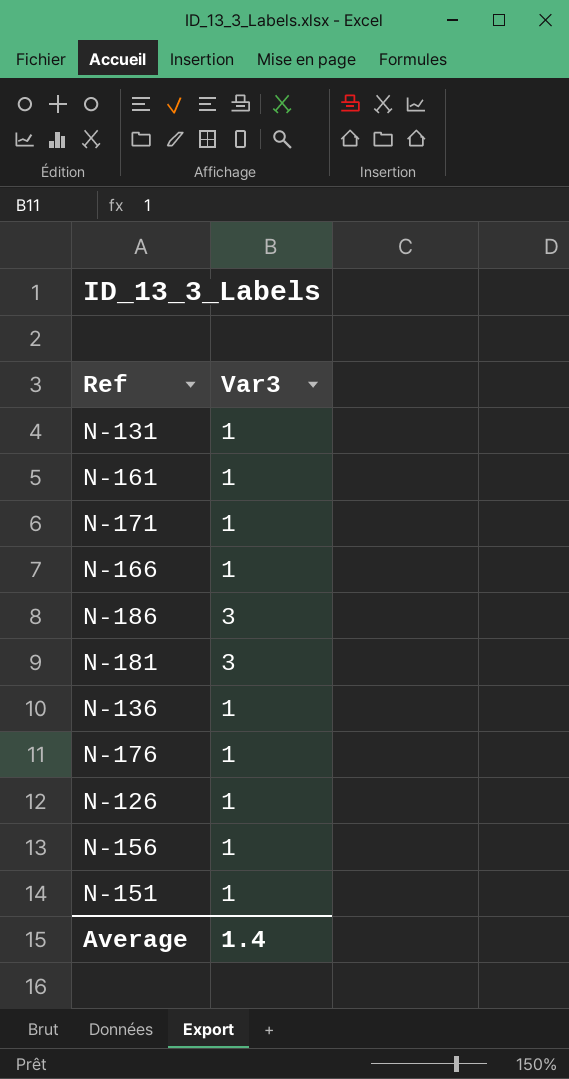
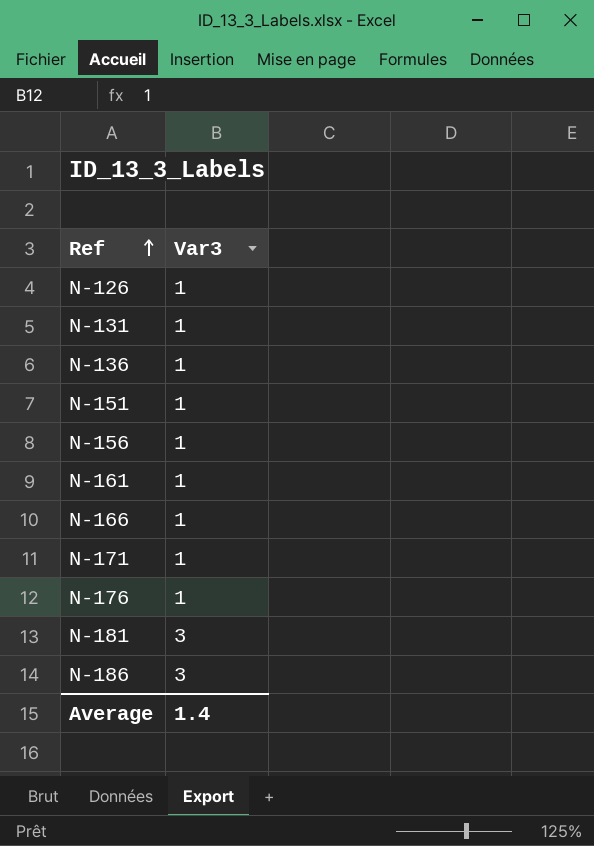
row order: none -> Ref ascending

